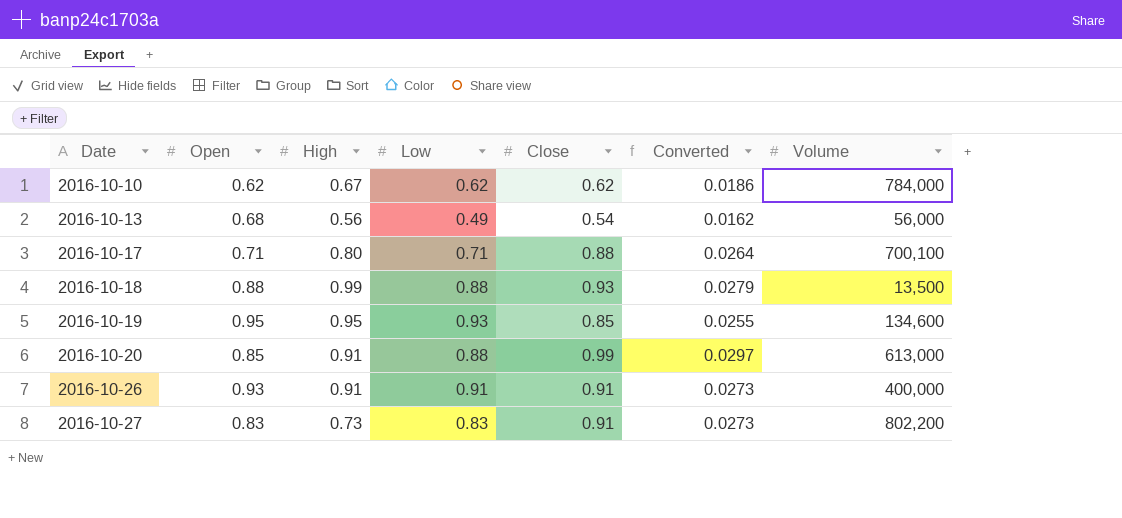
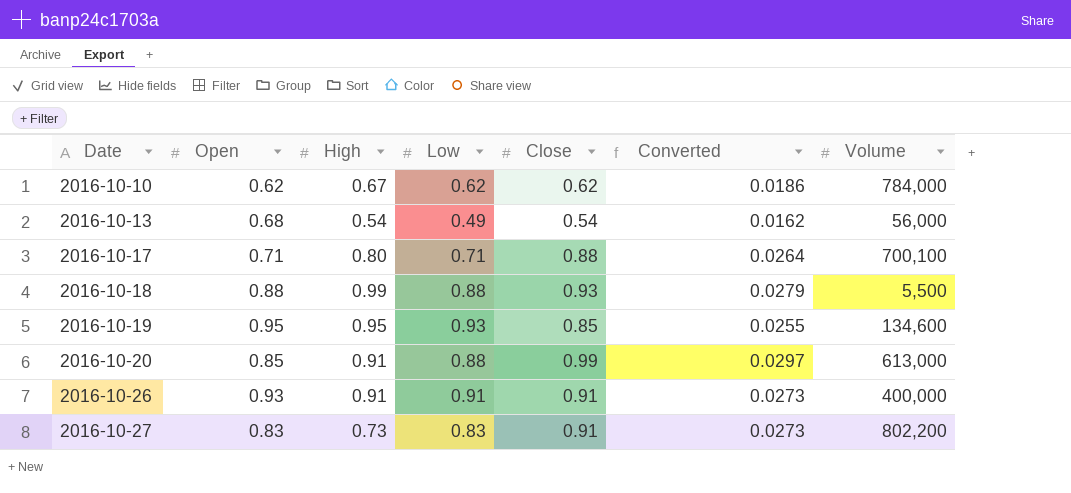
2016-10-13 | High: 0.56 -> 0.54
2016-10-18 | Volume: 13,500 -> 5,500

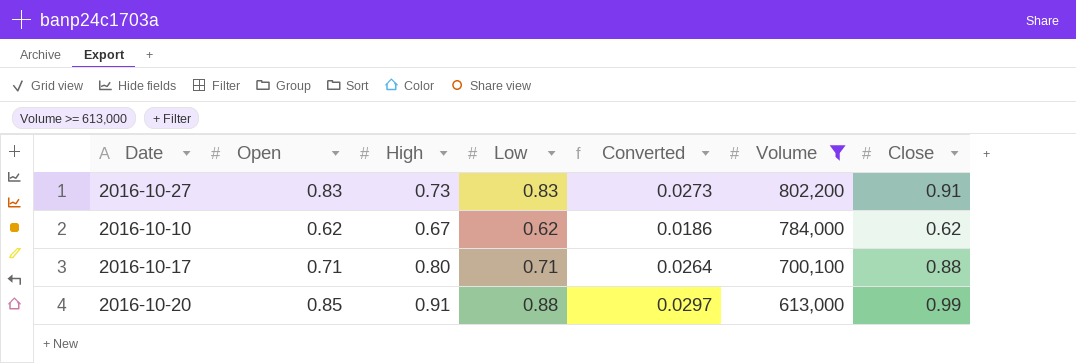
filter: none -> Volume >= 613,000
row order: Date ascending -> Volume descending
column Close | position: 5 -> 7

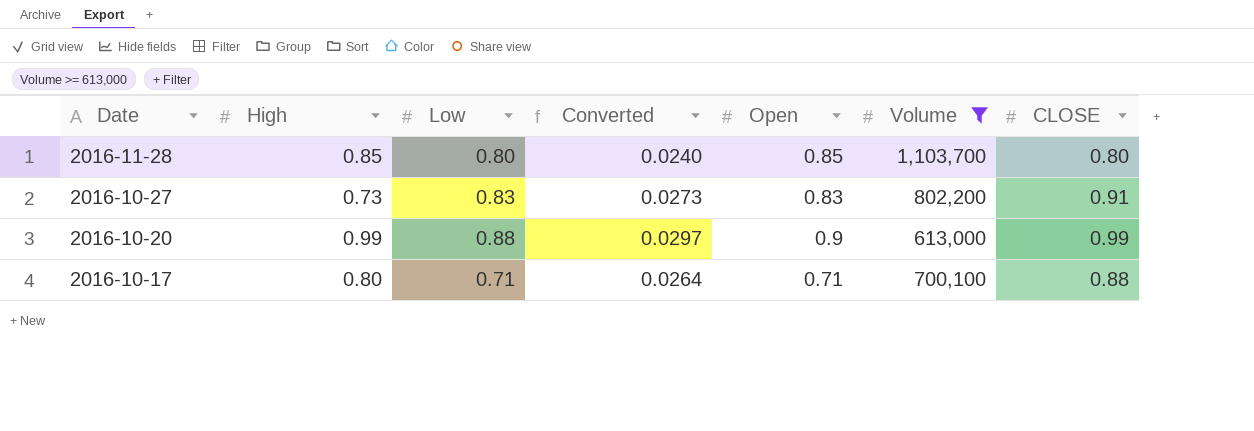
row order: Volume descending -> Date descending
column Open | position: 2 -> 5
column name: Close -> CLOSE
row 2016-10-10: 0.62 | 0.67 | 0.62 | 0.0186 | 784,000 | 0.62 -> none
row 2016-11-28: none -> 0.85 | 0.80 | 0.0240 | 0.85 | 1,103,700 | 0.80
2016-10-20 | High: 0.91 -> 0.99
2016-10-20 | Open: 0.85 -> 0.9

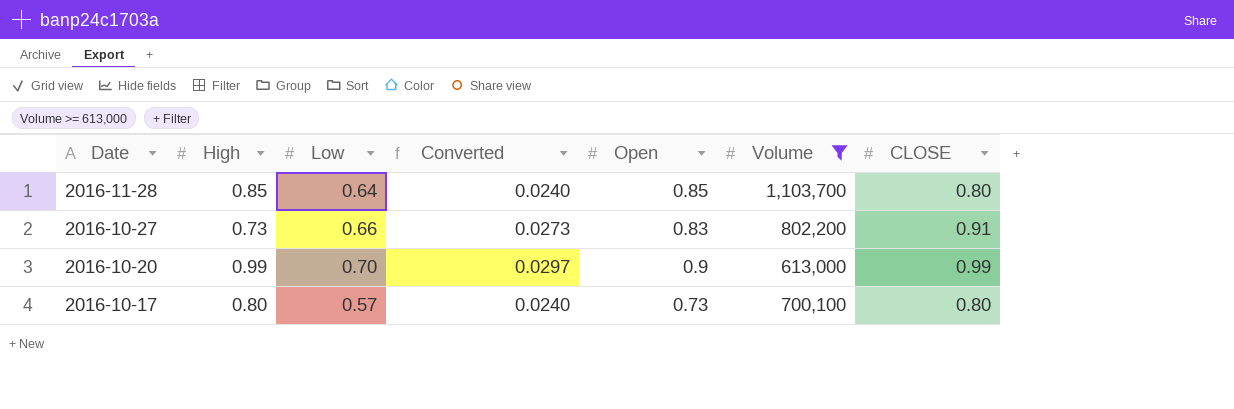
2016-11-28 | Low: 0.80 -> 0.64
2016-10-27 | Low: 0.83 -> 0.66
2016-10-20 | Low: 0.88 -> 0.70
2016-10-17 | Low: 0.71 -> 0.57
2016-10-17 | Converted: 0.0264 -> 0.0240
2016-10-17 | Open: 0.71 -> 0.73
2016-10-17 | CLOSE: 0.88 -> 0.80

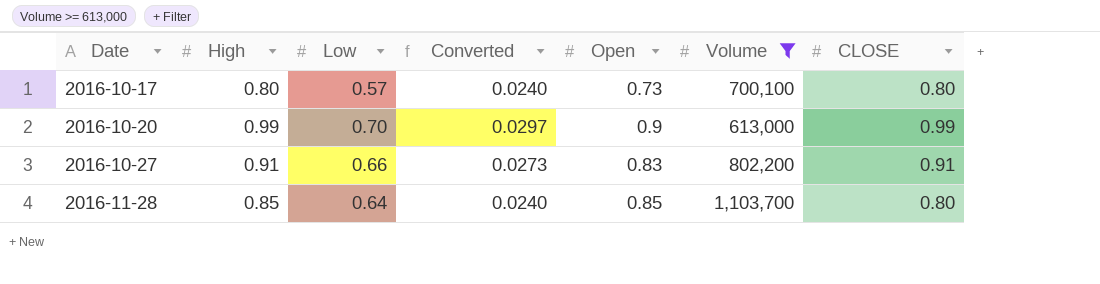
row order: Date descending -> Date ascending
2016-10-27 | High: 0.73 -> 0.91

